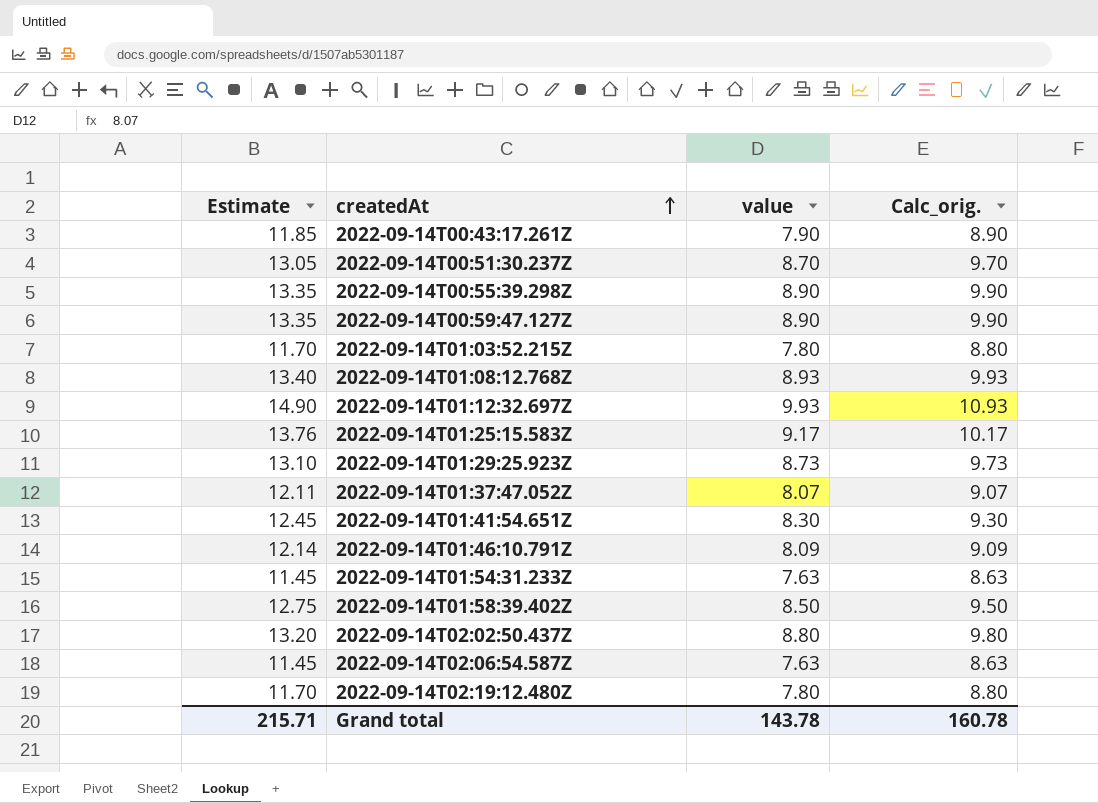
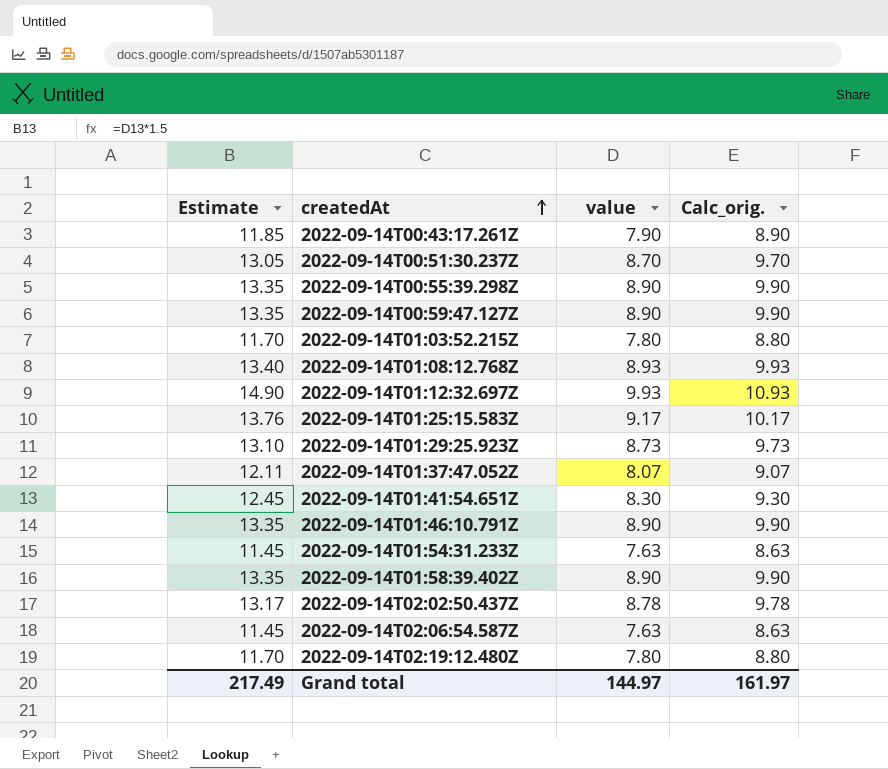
2022-09-14T01:46:10.791Z | Estimate: 12.14 -> 13.35
2022-09-14T01:46:10.791Z | value: 8.09 -> 8.90
2022-09-14T01:46:10.791Z | Calc_orig.: 9.09 -> 9.90
2022-09-14T01:58:39.402Z | Estimate: 12.75 -> 13.35
2022-09-14T01:58:39.402Z | value: 8.50 -> 8.90
2022-09-14T01:58:39.402Z | Calc_orig.: 9.50 -> 9.90
2022-09-14T02:02:50.437Z | Estimate: 13.20 -> 13.17
2022-09-14T02:02:50.437Z | value: 8.80 -> 8.78
2022-09-14T02:02:50.437Z | Calc_orig.: 9.80 -> 9.78
Grand total | Estimate: 215.71 -> 217.49
Grand total | value: 143.78 -> 144.97
Grand total | Calc_orig.: 160.78 -> 161.97

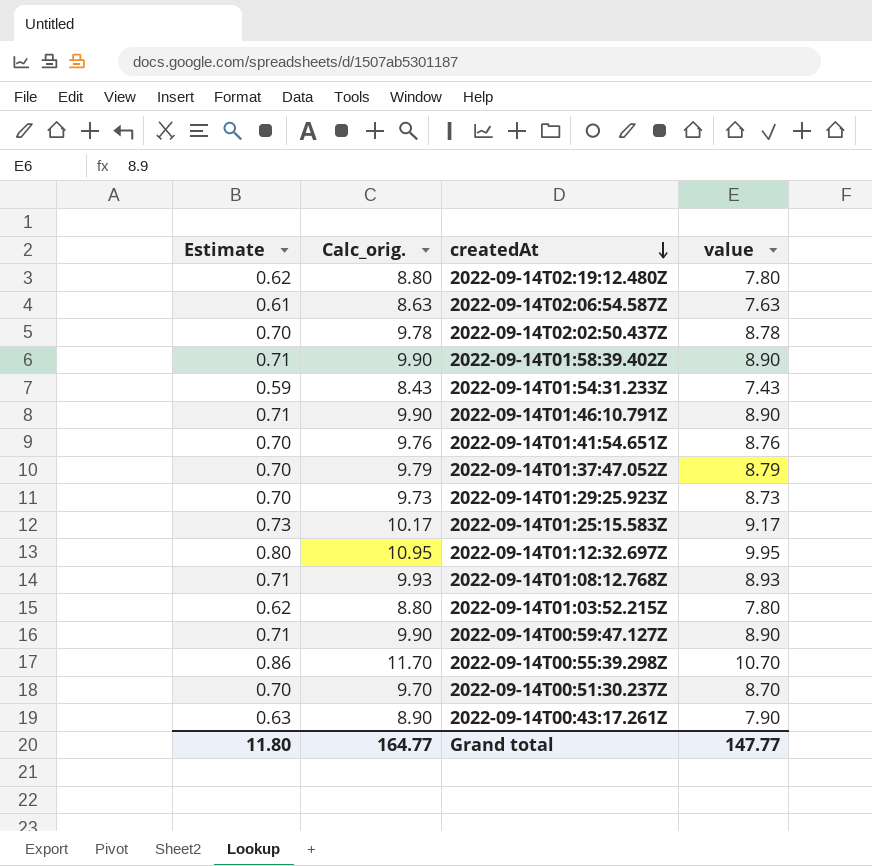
row order: createdAt ascending -> createdAt descending
column Estimate | formula: [value] * 1.5 -> [value] * 0.08
column Calc_orig. | position: 4 -> 2
2022-09-14T01:54:31.233Z | Calc_orig.: 8.63 -> 8.43
2022-09-14T01:54:31.233Z | value: 7.63 -> 7.43
2022-09-14T01:41:54.651Z | Calc_orig.: 9.30 -> 9.76
2022-09-14T01:41:54.651Z | value: 8.30 -> 8.76
2022-09-14T01:37:47.052Z | Calc_orig.: 9.07 -> 9.79
2022-09-14T01:37:47.052Z | value: 8.07 -> 8.79
2022-09-14T01:12:32.697Z | Calc_orig.: 10.93 -> 10.95
2022-09-14T01:12:32.697Z | value: 9.93 -> 9.95
2022-09-14T00:55:39.298Z | Calc_orig.: 9.90 -> 11.70
2022-09-14T00:55:39.298Z | value: 8.90 -> 10.70
Grand total | Estimate: 217.49 -> 11.80
Grand total | Calc_orig.: 161.97 -> 164.77
Grand total | value: 144.97 -> 147.77

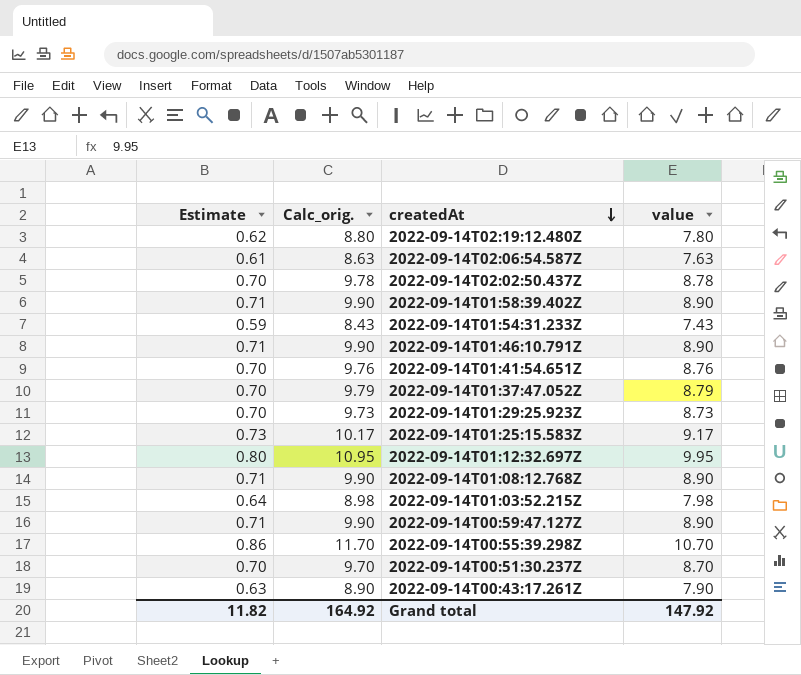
2022-09-14T01:08:12.768Z | Calc_orig.: 9.93 -> 9.90
2022-09-14T01:08:12.768Z | value: 8.93 -> 8.90
2022-09-14T01:03:52.215Z | Estimate: 0.62 -> 0.64
2022-09-14T01:03:52.215Z | Calc_orig.: 8.80 -> 8.98
2022-09-14T01:03:52.215Z | value: 7.80 -> 7.98
Grand total | Estimate: 11.80 -> 11.82
Grand total | Calc_orig.: 164.77 -> 164.92
Grand total | value: 147.77 -> 147.92

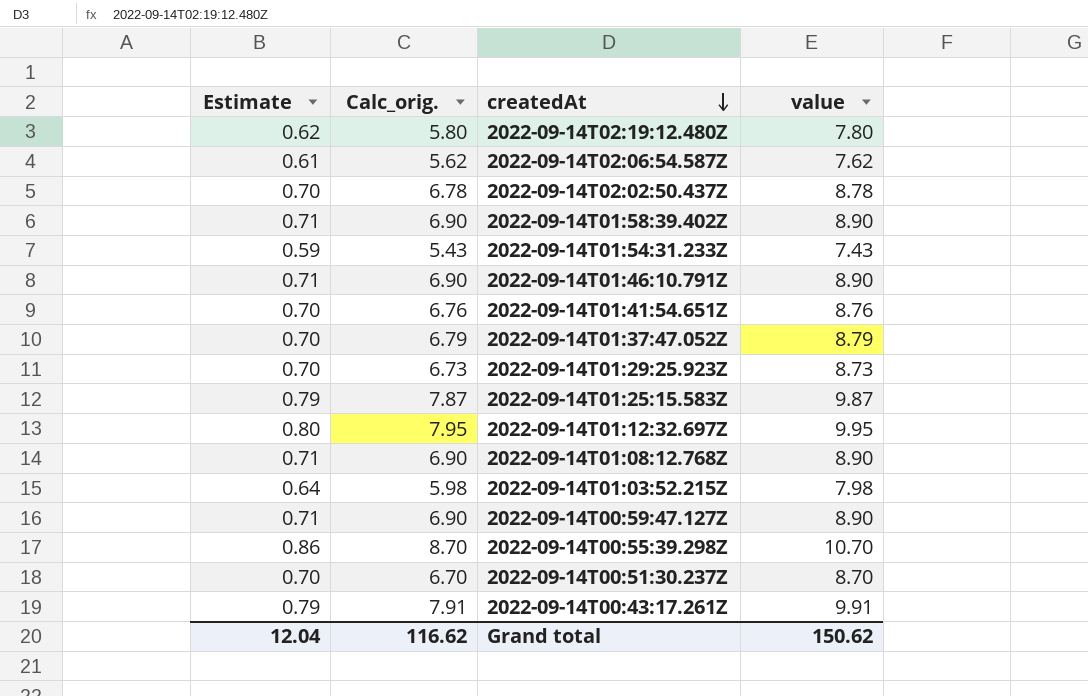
column Calc_orig. | formula: [value] + 1 -> [value] - 2
2022-09-14T02:06:54.587Z | value: 7.63 -> 7.62
2022-09-14T01:25:15.583Z | Estimate: 0.73 -> 0.79
2022-09-14T01:25:15.583Z | value: 9.17 -> 9.87
2022-09-14T00:43:17.261Z | Estimate: 0.63 -> 0.79
2022-09-14T00:43:17.261Z | value: 7.90 -> 9.91
Grand total | Estimate: 11.82 -> 12.04
Grand total | Calc_orig.: 164.92 -> 116.62
Grand total | value: 147.92 -> 150.62

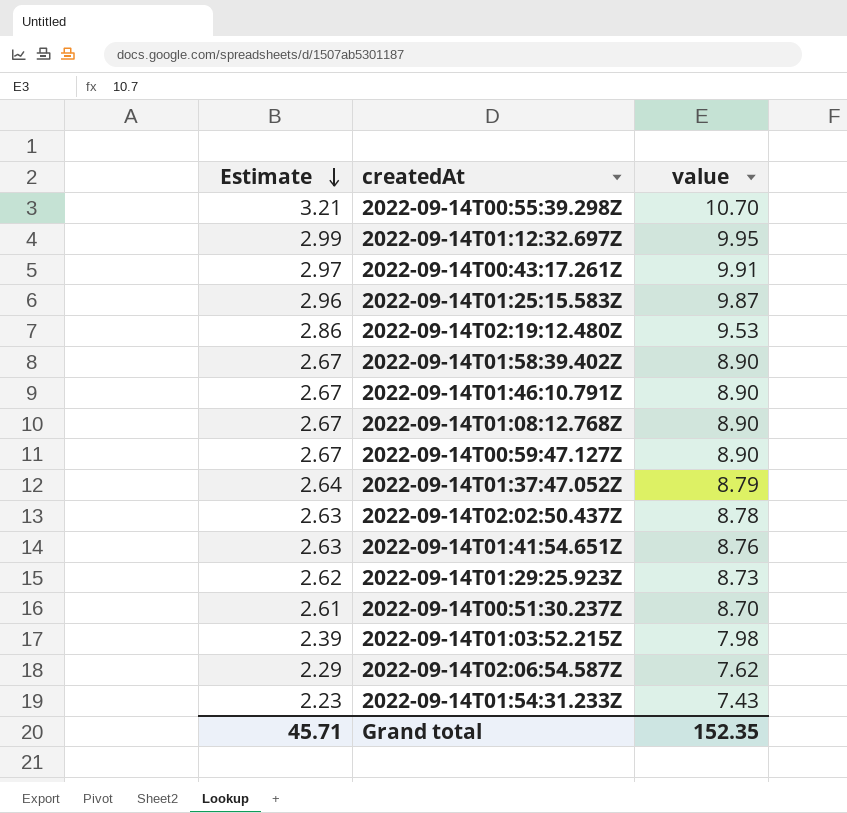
row order: createdAt descending -> Estimate descending
column Calc_orig. | formula: [value] - 2 -> none
column Estimate | formula: [value] * 0.08 -> [value] * 0.3
2022-09-14T02:19:12.480Z | value: 7.80 -> 9.53
Grand total | Estimate: 12.04 -> 45.71
Grand total | value: 150.62 -> 152.35

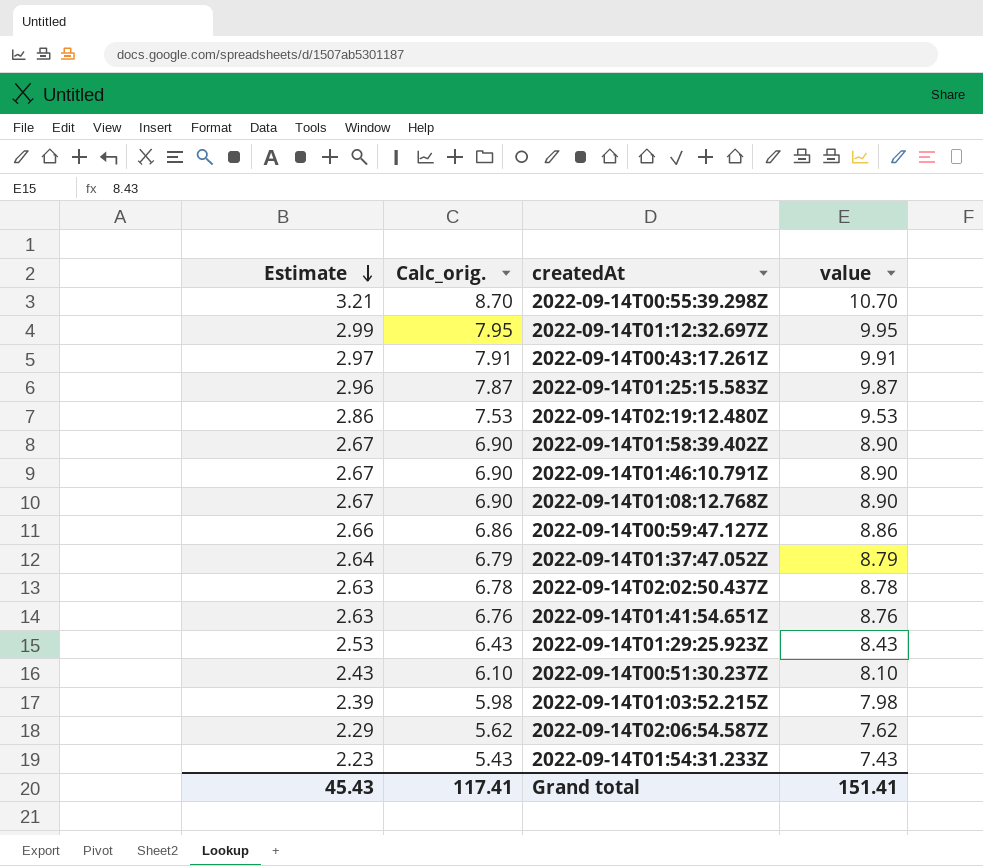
column Calc_orig. | formula: none -> [value] - 2
2022-09-14T00:59:47.127Z | Estimate: 2.67 -> 2.66
2022-09-14T00:59:47.127Z | value: 8.90 -> 8.86
2022-09-14T01:29:25.923Z | Estimate: 2.62 -> 2.53
2022-09-14T01:29:25.923Z | value: 8.73 -> 8.43
2022-09-14T00:51:30.237Z | Estimate: 2.61 -> 2.43
2022-09-14T00:51:30.237Z | value: 8.70 -> 8.10
Grand total | Estimate: 45.71 -> 45.43
Grand total | value: 152.35 -> 151.41

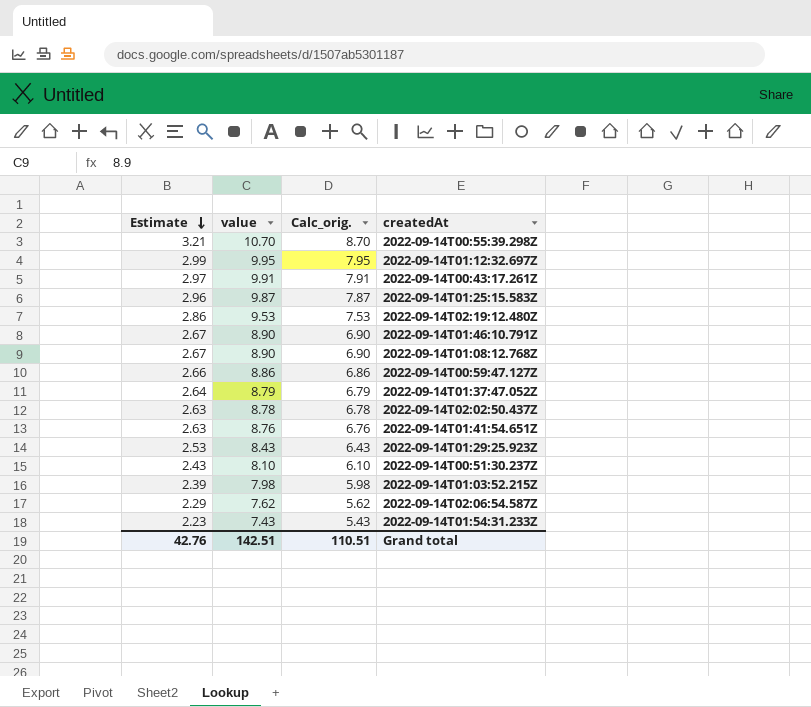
column value | position: 4 -> 2
row 2022-09-14T01:58:39.402Z: 2.67 | 6.90 | 8.90 -> none
Grand total | Estimate: 45.43 -> 42.76
Grand total | value: 151.41 -> 142.51
Grand total | Calc_orig.: 117.41 -> 110.51

